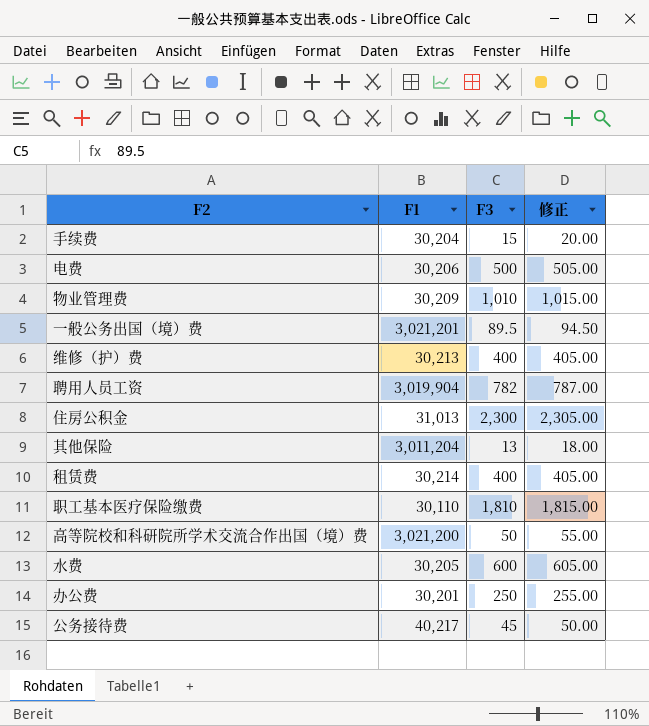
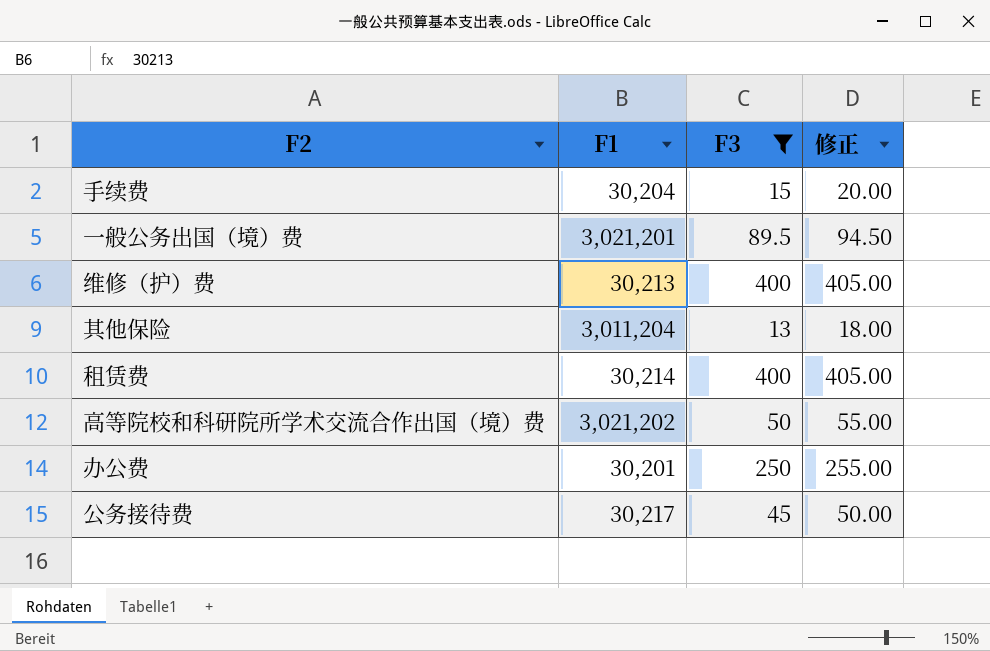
filter: none -> F3 <= 400
高等院校和科研院所学术交流合作出国（境）费 | F1: 3,021,200 -> 3,021,202
公务接待费 | F1: 40,217 -> 30,217

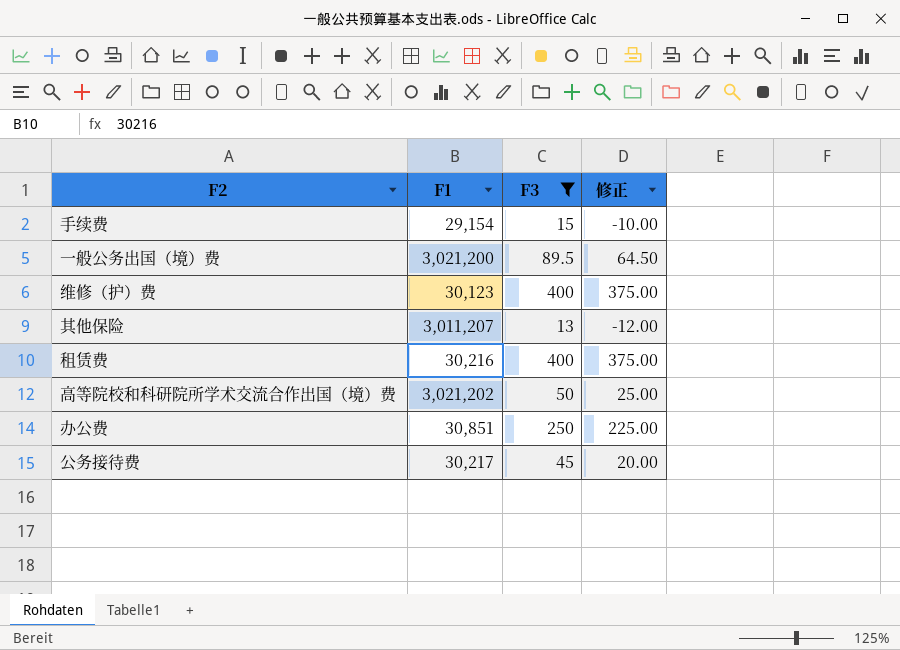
column 修正 | formula: [F3] + 5 -> [F3] - 25
手续费 | F1: 30,204 -> 29,154
一般公务出国（境）费 | F1: 3,021,201 -> 3,021,200
维修（护）费 | F1: 30,213 -> 30,123
其他保险 | F1: 3,011,204 -> 3,011,207
租赁费 | F1: 30,214 -> 30,216
办公费 | F1: 30,201 -> 30,851

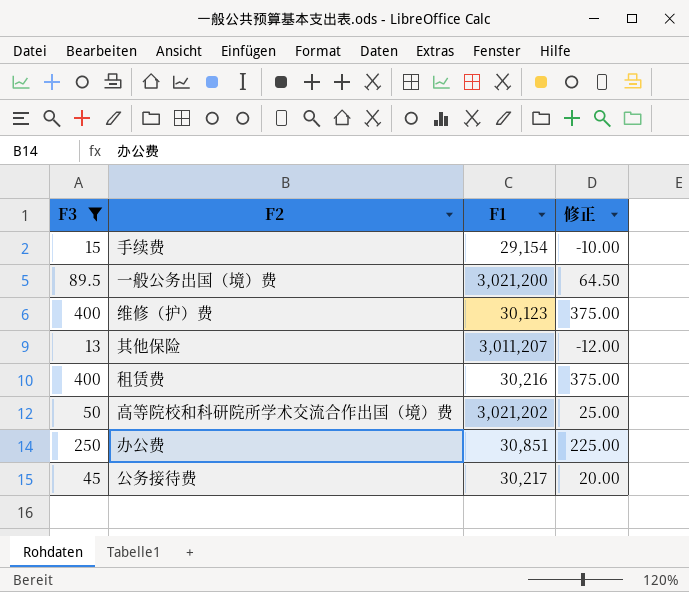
column F3 | position: 3 -> 1

